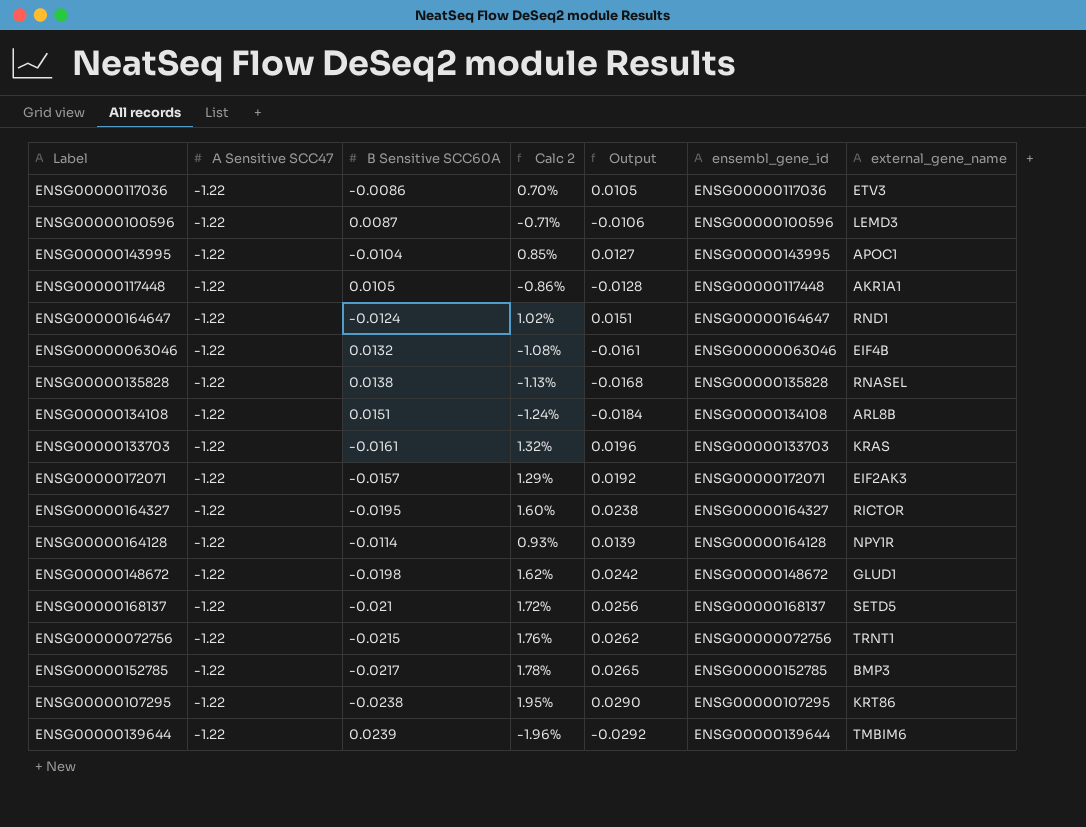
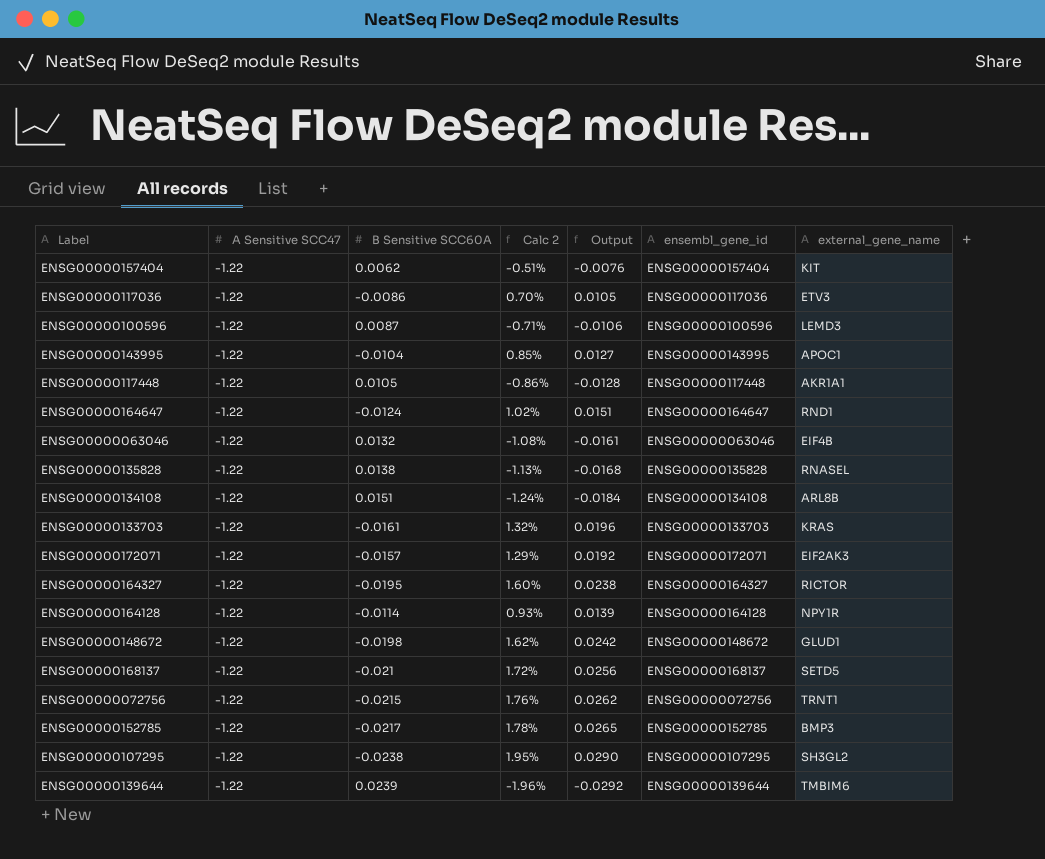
row ENSG00000157404: none -> -1.22 | 0.0062 | -0.51% | -0.0076 | ENSG00000157404 | KIT
ENSG00000107295 | external_gene_name: KRT86 -> SH3GL2

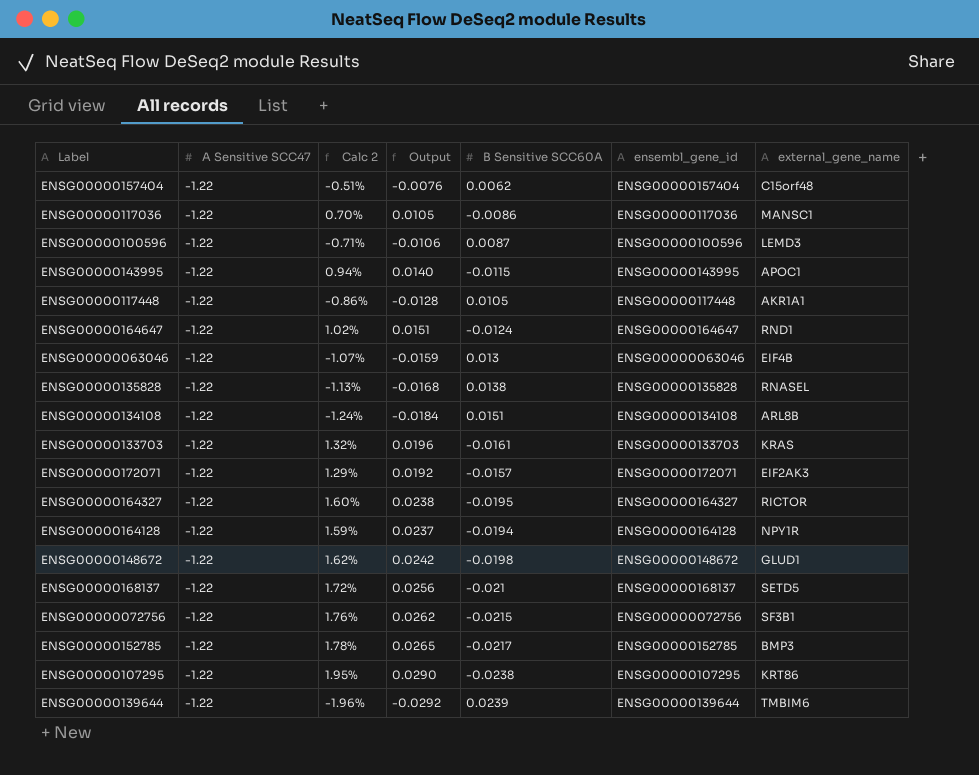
column B Sensitive SCC60A | position: 3 -> 5
ENSG00000157404 | external_gene_name: KIT -> C15orf48
ENSG00000117036 | external_gene_name: ETV3 -> MANSC1
ENSG00000143995 | Calc 2: 0.85% -> 0.94%
ENSG00000143995 | Output: 0.0127 -> 0.0140
ENSG00000143995 | B Sensitive SCC60A: -0.0104 -> -0.0115
ENSG00000063046 | Calc 2: -1.08% -> -1.07%
ENSG00000063046 | Output: -0.0161 -> -0.0159
ENSG00000063046 | B Sensitive SCC60A: 0.0132 -> 0.013
ENSG00000164128 | Calc 2: 0.93% -> 1.59%
ENSG00000164128 | Output: 0.0139 -> 0.0237
ENSG00000164128 | B Sensitive SCC60A: -0.0114 -> -0.0194
ENSG00000072756 | external_gene_name: TRNT1 -> SF3B1
ENSG00000107295 | external_gene_name: SH3GL2 -> KRT86

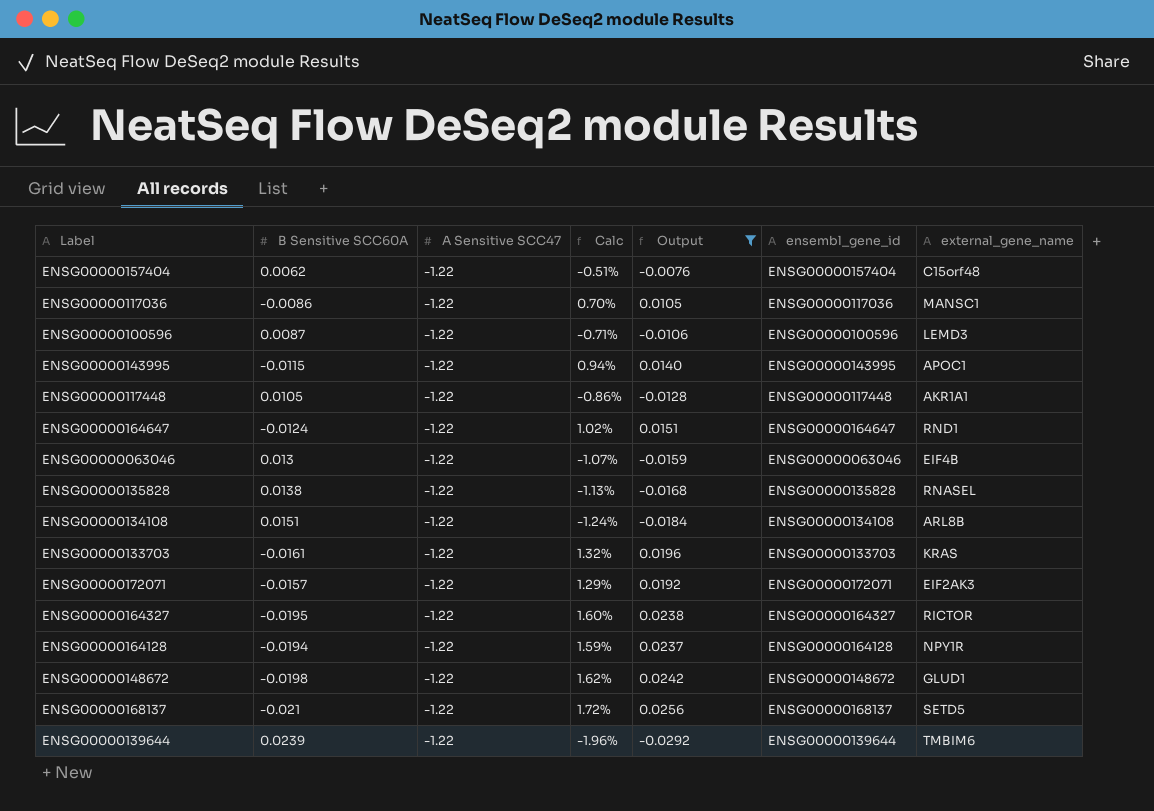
filter: none -> Output <= 0.0256
column B Sensitive SCC60A | position: 5 -> 2
column name: Calc 2 -> Calc

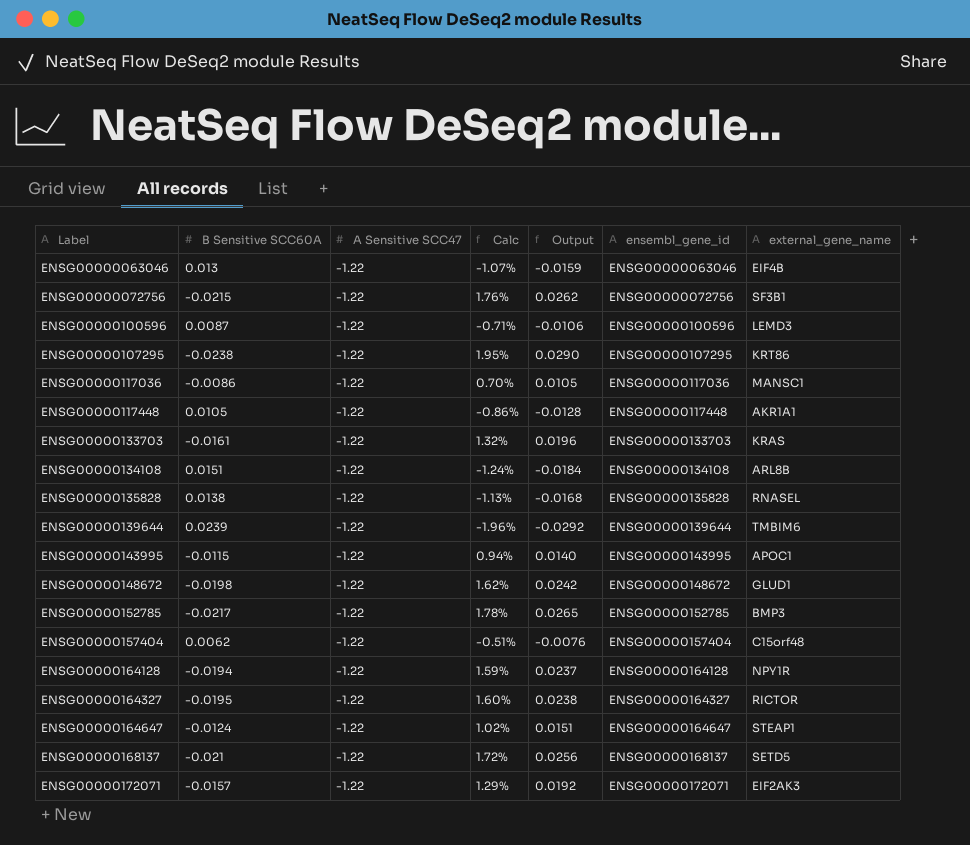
filter: Output <= 0.0256 -> none
row order: none -> Label ascending
ENSG00000164647 | external_gene_name: RND1 -> STEAP1

